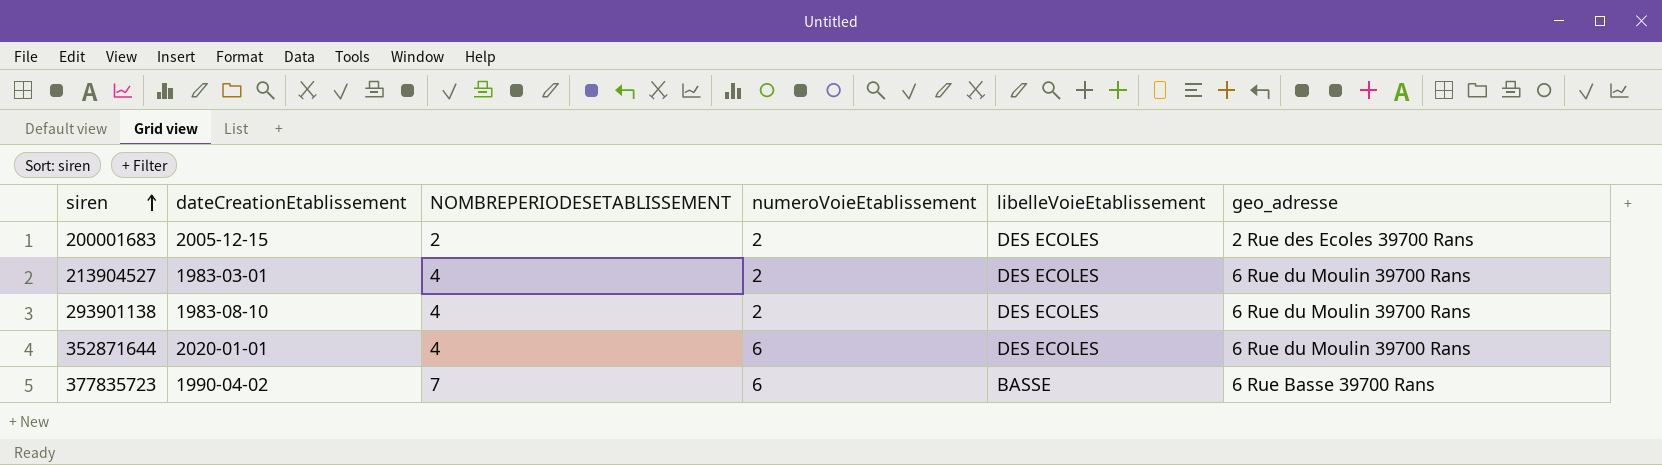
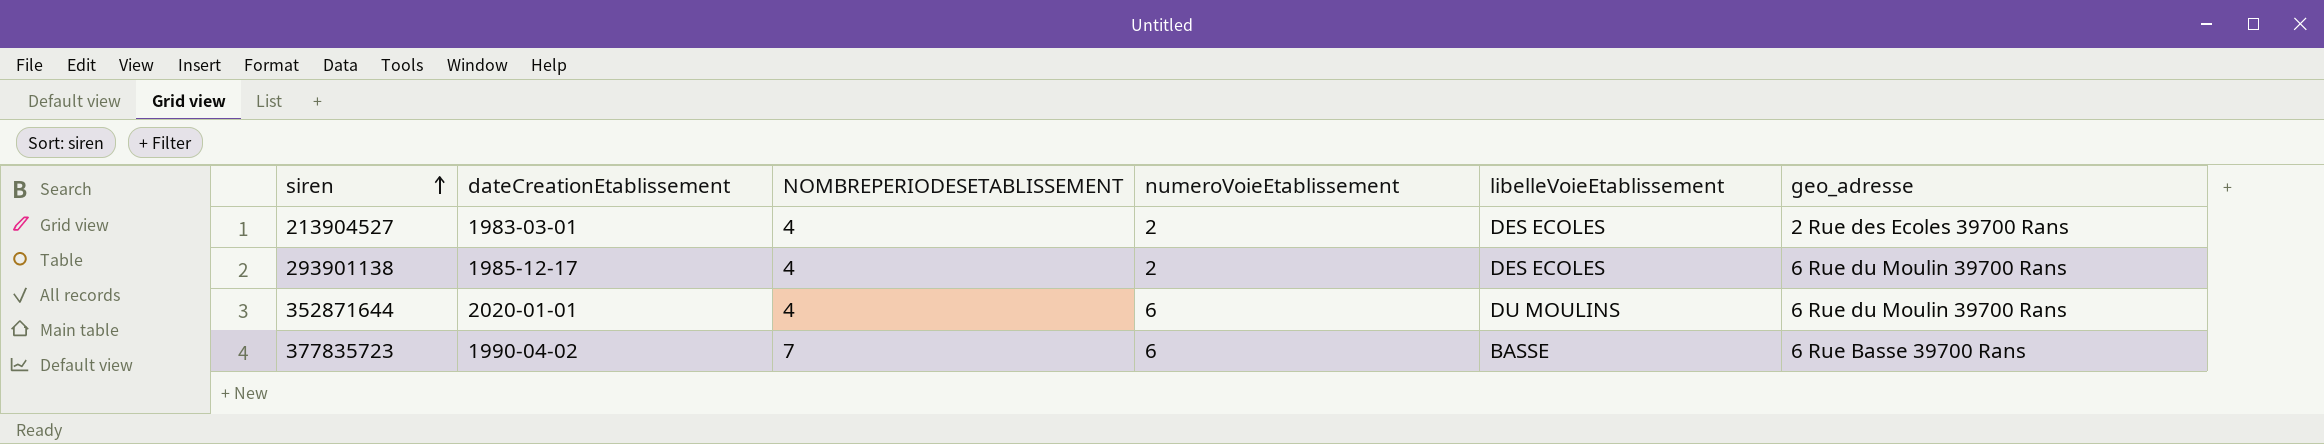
row 200001683: 2005-12-15 | 2 | 2 | DES ECOLES | 2 Rue des Ecoles 39700 Rans -> none
213904527 | geo_adresse: 6 Rue du Moulin 39700 Rans -> 2 Rue des Ecoles 39700 Rans
293901138 | dateCreationEtablissement: 1983-08-10 -> 1985-12-17
352871644 | libelleVoieEtablissement: DES ECOLES -> DU MOULINS

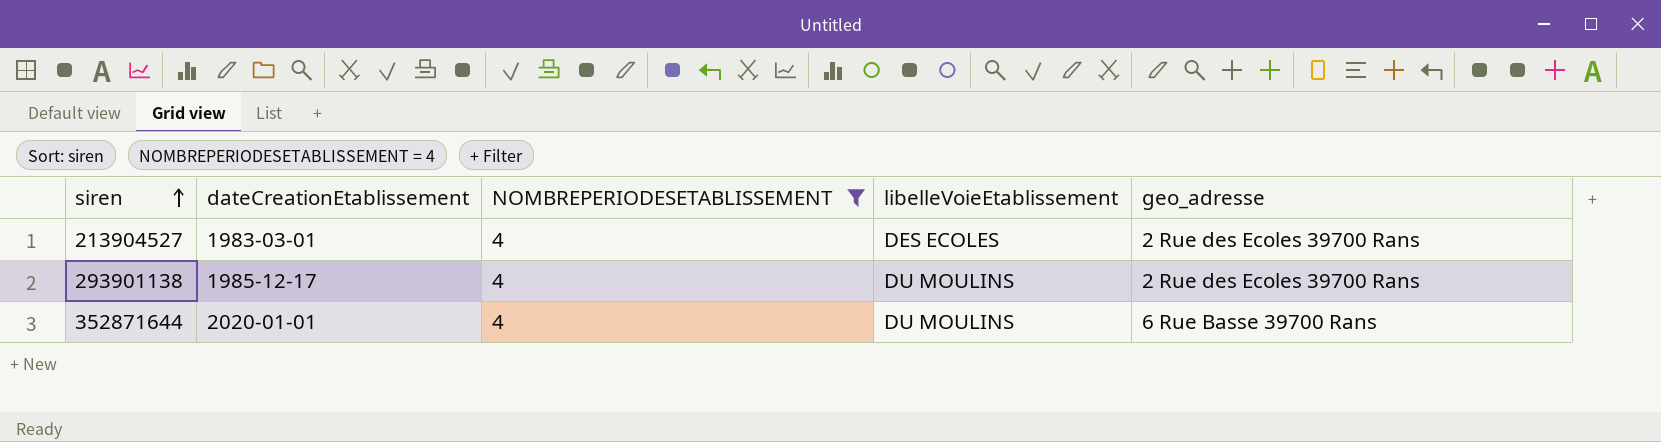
filter: none -> NOMBREPERIODESETABLISSEMENT = 4
column numeroVoieEtablissement | position: 4 -> none
293901138 | libelleVoieEtablissement: DES ECOLES -> DU MOULINS
293901138 | geo_adresse: 6 Rue du Moulin 39700 Rans -> 2 Rue des Ecoles 39700 Rans
352871644 | geo_adresse: 6 Rue du Moulin 39700 Rans -> 6 Rue Basse 39700 Rans

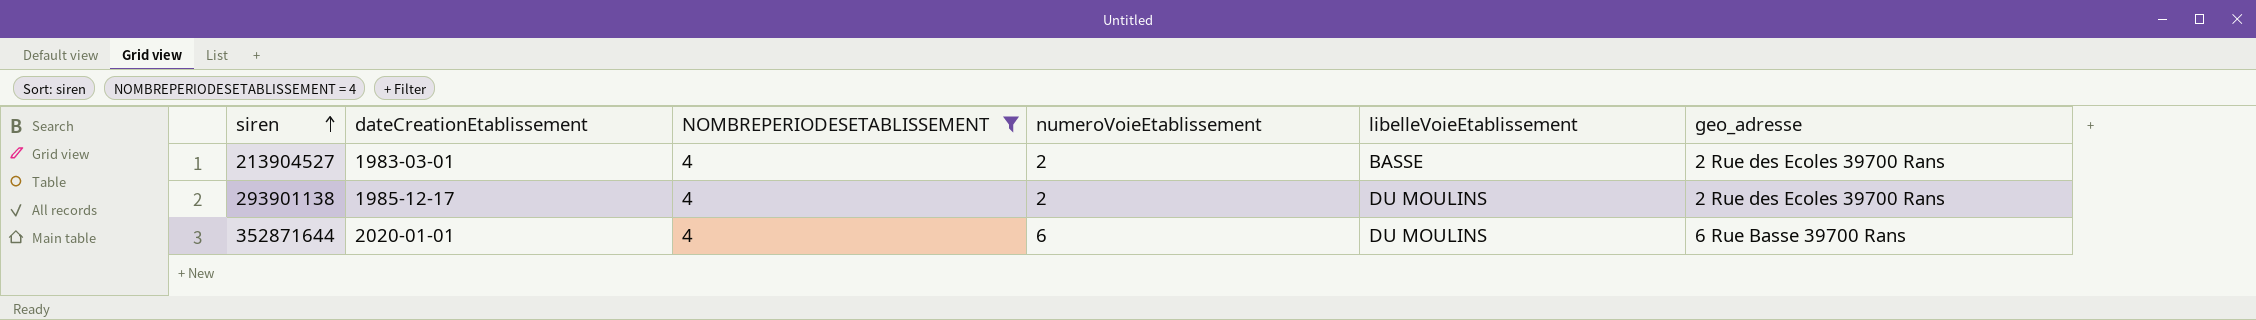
column numeroVoieEtablissement | position: none -> 4
213904527 | libelleVoieEtablissement: DES ECOLES -> BASSE

